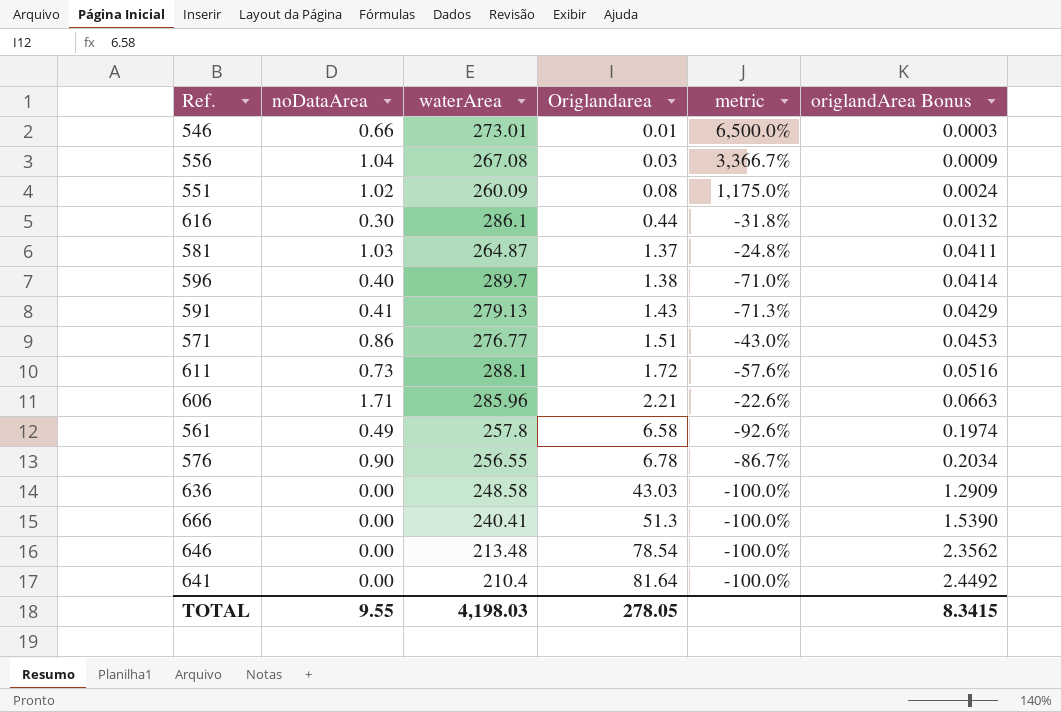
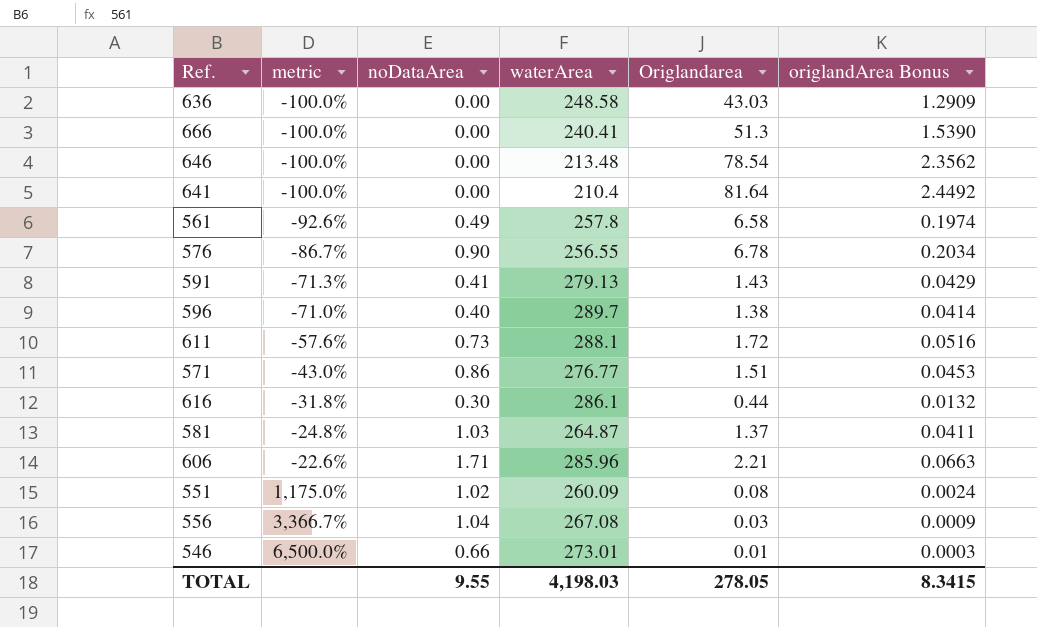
row order: Origlandarea ascending -> metric ascending
column metric | position: 5 -> 2

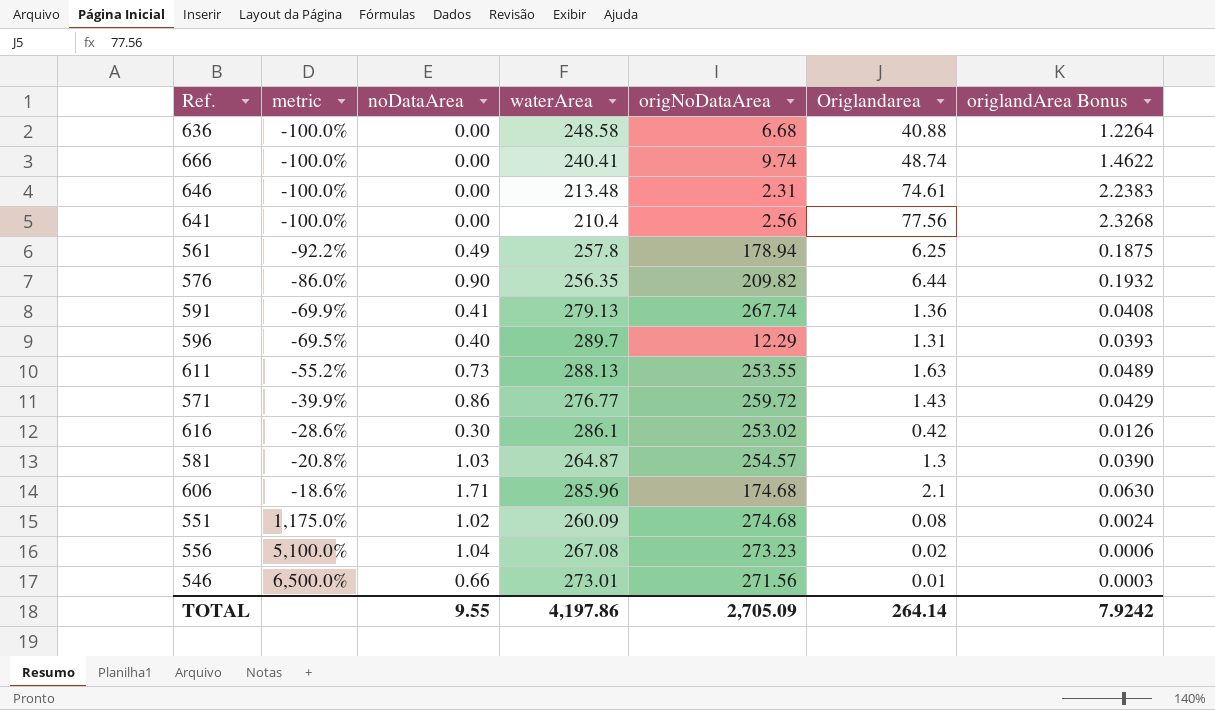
column origNoDataArea | position: none -> 5
636 | Origlandarea: 43.03 -> 40.88
636 | origlandArea Bonus: 1.2909 -> 1.2264
666 | Origlandarea: 51.3 -> 48.74
666 | origlandArea Bonus: 1.5390 -> 1.4622
646 | Origlandarea: 78.54 -> 74.61
646 | origlandArea Bonus: 2.3562 -> 2.2383
641 | Origlandarea: 81.64 -> 77.56
641 | origlandArea Bonus: 2.4492 -> 2.3268
561 | metric: -92.6% -> -92.2%
561 | Origlandarea: 6.58 -> 6.25
561 | origlandArea Bonus: 0.1974 -> 0.1875
576 | metric: -86.7% -> -86.0%
576 | waterArea: 256.55 -> 256.35
576 | Origlandarea: 6.78 -> 6.44
576 | origlandArea Bonus: 0.2034 -> 0.1932
591 | metric: -71.3% -> -69.9%
591 | Origlandarea: 1.43 -> 1.36
591 | origlandArea Bonus: 0.0429 -> 0.0408
596 | metric: -71.0% -> -69.5%
596 | Origlandarea: 1.38 -> 1.31
596 | origlandArea Bonus: 0.0414 -> 0.0393
611 | metric: -57.6% -> -55.2%
611 | waterArea: 288.1 -> 288.13
611 | Origlandarea: 1.72 -> 1.63
611 | origlandArea Bonus: 0.0516 -> 0.0489
571 | metric: -43.0% -> -39.9%
571 | Origlandarea: 1.51 -> 1.43
571 | origlandArea Bonus: 0.0453 -> 0.0429
616 | metric: -31.8% -> -28.6%
616 | Origlandarea: 0.44 -> 0.42
616 | origlandArea Bonus: 0.0132 -> 0.0126
581 | metric: -24.8% -> -20.8%
581 | Origlandarea: 1.37 -> 1.3
581 | origlandArea Bonus: 0.0411 -> 0.0390
606 | metric: -22.6% -> -18.6%
606 | Origlandarea: 2.21 -> 2.1
606 | origlandArea Bonus: 0.0663 -> 0.0630
556 | metric: 3,366.7% -> 5,100.0%
556 | Origlandarea: 0.03 -> 0.02
556 | origlandArea Bonus: 0.0009 -> 0.0006
TOTAL | waterArea: 4,198.03 -> 4,197.86
TOTAL | Origlandarea: 278.05 -> 264.14
TOTAL | origlandArea Bonus: 8.3415 -> 7.9242

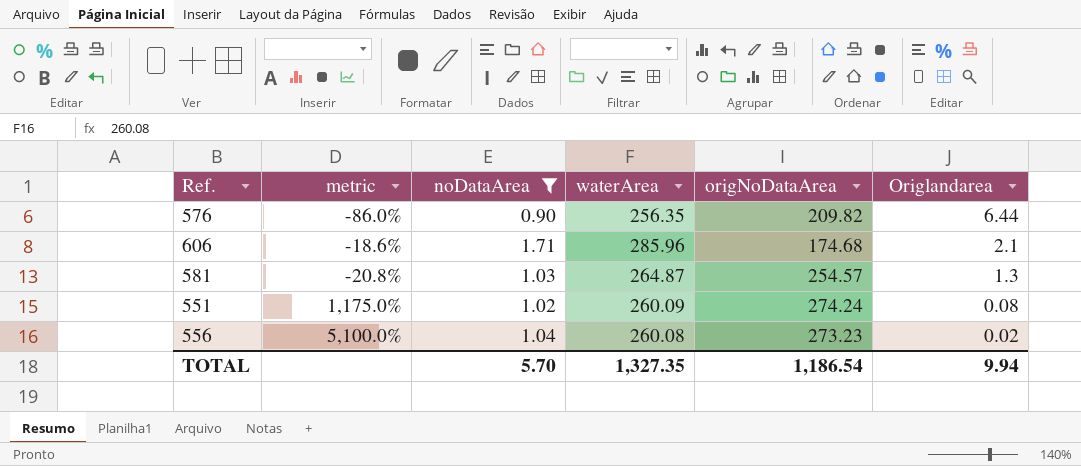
filter: none -> noDataArea >= 0.90
row order: metric ascending -> Origlandarea descending
column origlandArea Bonus | formula: [Origlandarea] * 0.03 -> none
551 | origNoDataArea: 274.68 -> 274.24
556 | waterArea: 267.08 -> 260.08
TOTAL | noDataArea: 9.55 -> 5.70
TOTAL | waterArea: 4,197.86 -> 1,327.35
TOTAL | origNoDataArea: 2,705.09 -> 1,186.54
TOTAL | Origlandarea: 264.14 -> 9.94

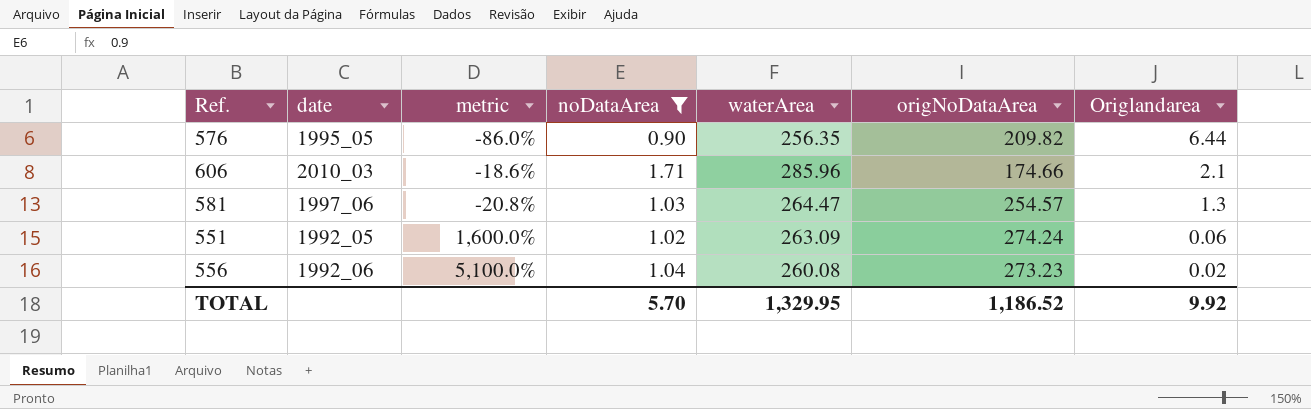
column date | position: none -> 2
606 | origNoDataArea: 174.68 -> 174.66
581 | waterArea: 264.87 -> 264.47
551 | metric: 1,175.0% -> 1,600.0%
551 | waterArea: 260.09 -> 263.09
551 | Origlandarea: 0.08 -> 0.06
TOTAL | waterArea: 1,327.35 -> 1,329.95
TOTAL | origNoDataArea: 1,186.54 -> 1,186.52
TOTAL | Origlandarea: 9.94 -> 9.92

